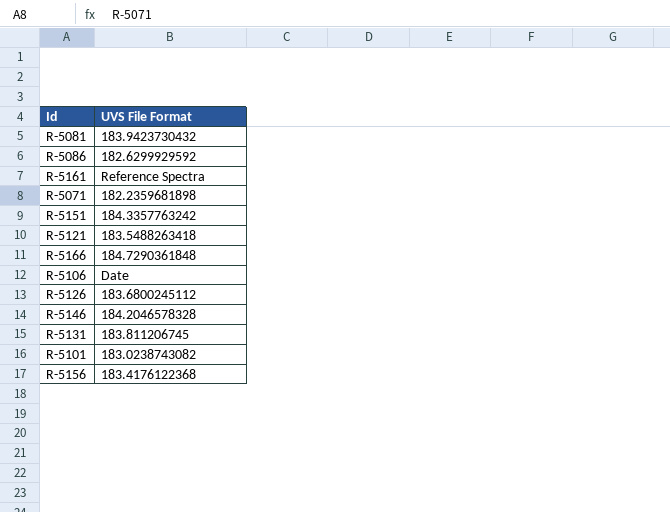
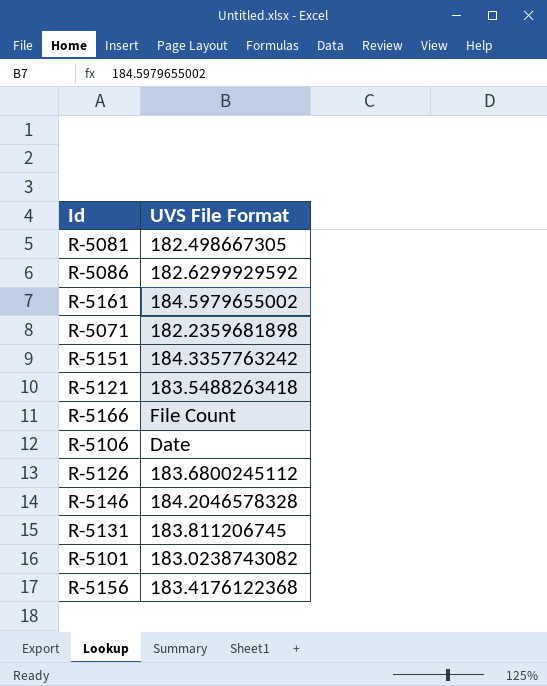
R-5081 | UVS File Format: 183.9423730432 -> 182.498667305
R-5161 | UVS File Format: Reference Spectra -> 184.5979655002
R-5166 | UVS File Format: 184.7290361848 -> File Count

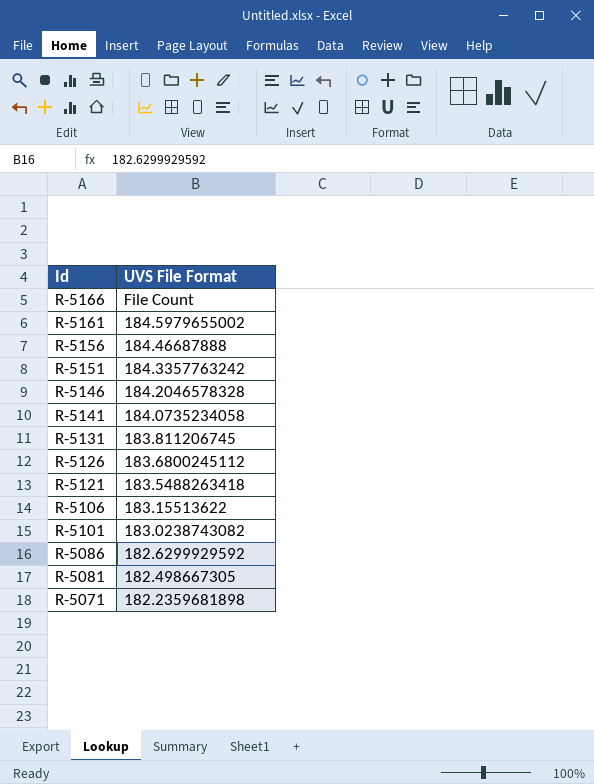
row order: none -> Id descending
R-5156 | UVS File Format: 183.4176122368 -> 184.46687888
row R-5141: none -> 184.0735234058
R-5106 | UVS File Format: Date -> 183.15513622

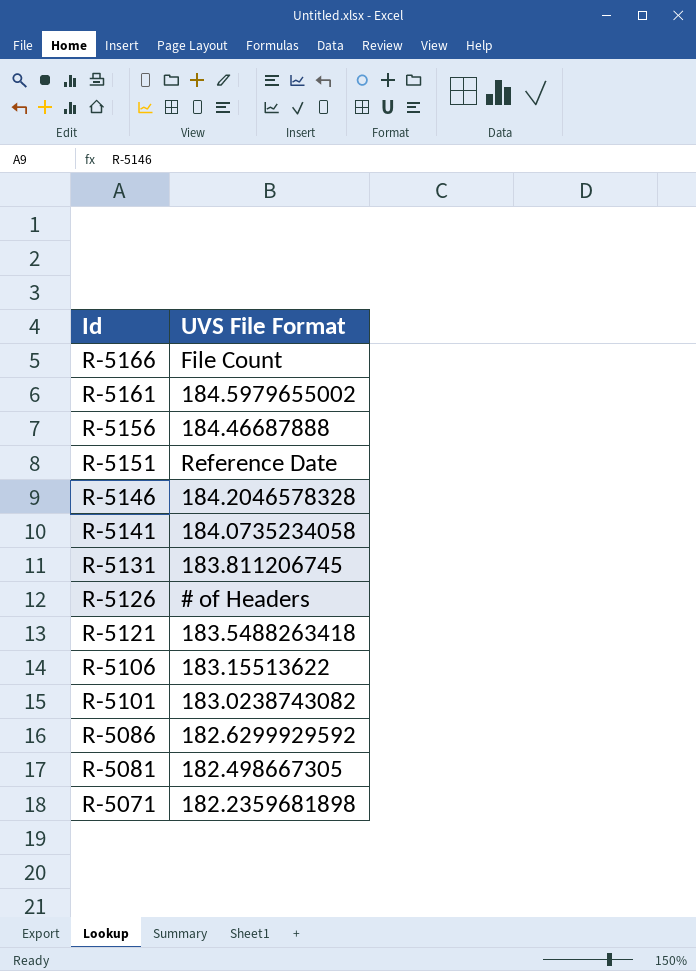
R-5151 | UVS File Format: 184.3357763242 -> Reference Date
R-5126 | UVS File Format: 183.6800245112 -> # of Headers

